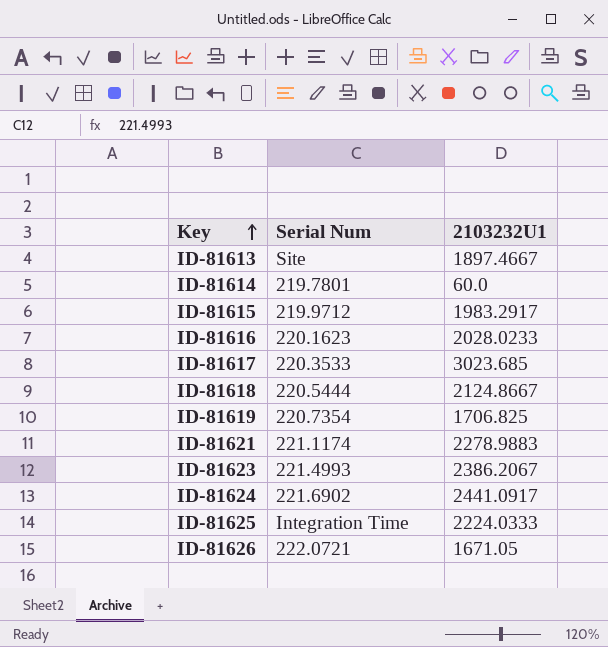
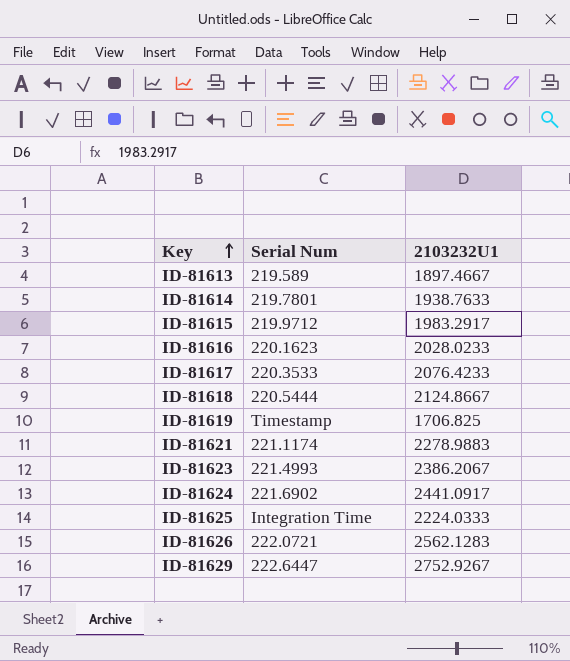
ID-81613 | Serial Num: Site -> 219.589
ID-81614 | 2103232U1: 60.0 -> 1938.7633
ID-81617 | 2103232U1: 3023.685 -> 2076.4233
ID-81619 | Serial Num: 220.7354 -> Timestamp
ID-81626 | 2103232U1: 1671.05 -> 2562.1283
row ID-81629: none -> 222.6447 | 2752.9267

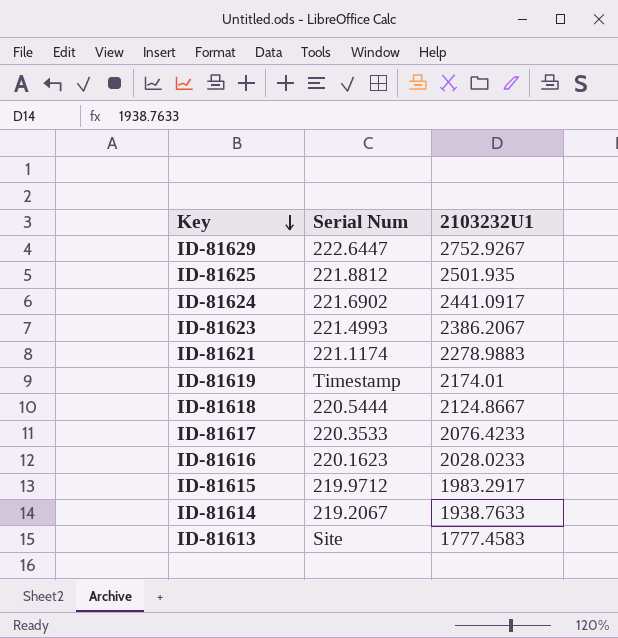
row order: Key ascending -> Key descending
row ID-81626: 222.0721 | 2562.1283 -> none
ID-81625 | Serial Num: Integration Time -> 221.8812
ID-81625 | 2103232U1: 2224.0333 -> 2501.935
ID-81619 | 2103232U1: 1706.825 -> 2174.01
ID-81614 | Serial Num: 219.7801 -> 219.2067
ID-81613 | Serial Num: 219.589 -> Site
ID-81613 | 2103232U1: 1897.4667 -> 1777.4583

